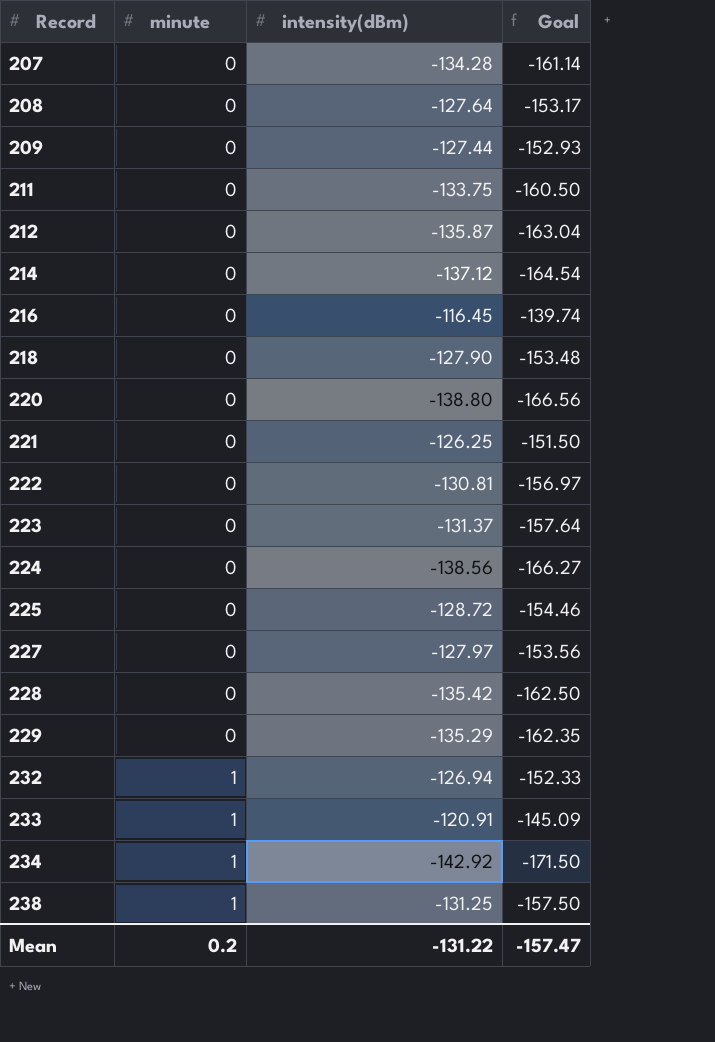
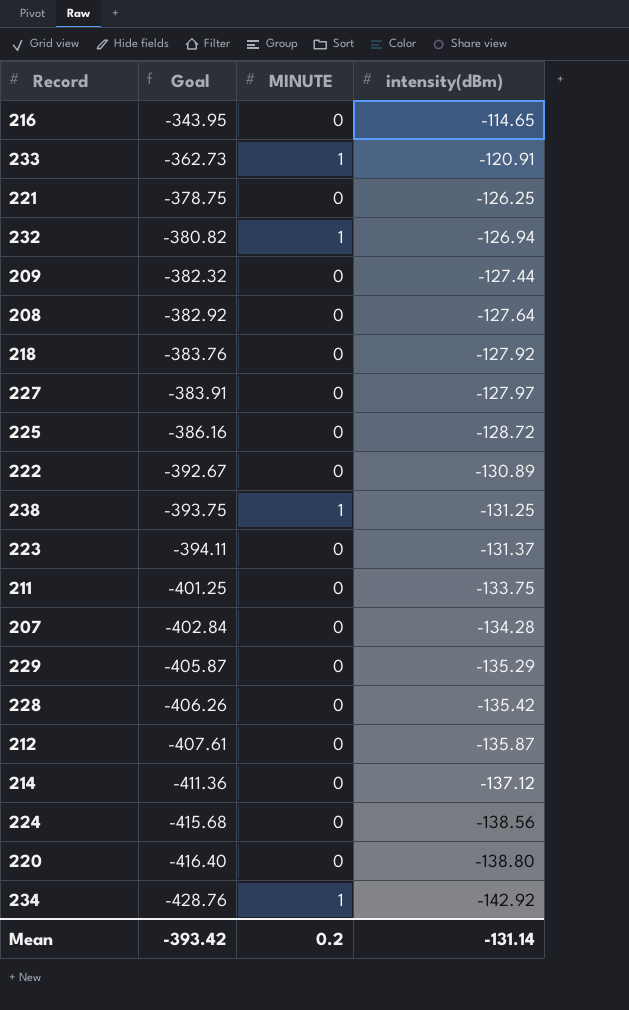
row order: Record ascending -> Goal descending
column Goal | formula: [intensity(dBm)] * 1.2 -> [intensity(dBm)] * 3
column Goal | position: 4 -> 2
column name: minute -> MINUTE
216 | intensity(dBm): -116.45 -> -114.65
218 | intensity(dBm): -127.90 -> -127.92
222 | intensity(dBm): -130.81 -> -130.89
Mean | Goal: -157.47 -> -393.42
Mean | intensity(dBm): -131.22 -> -131.14

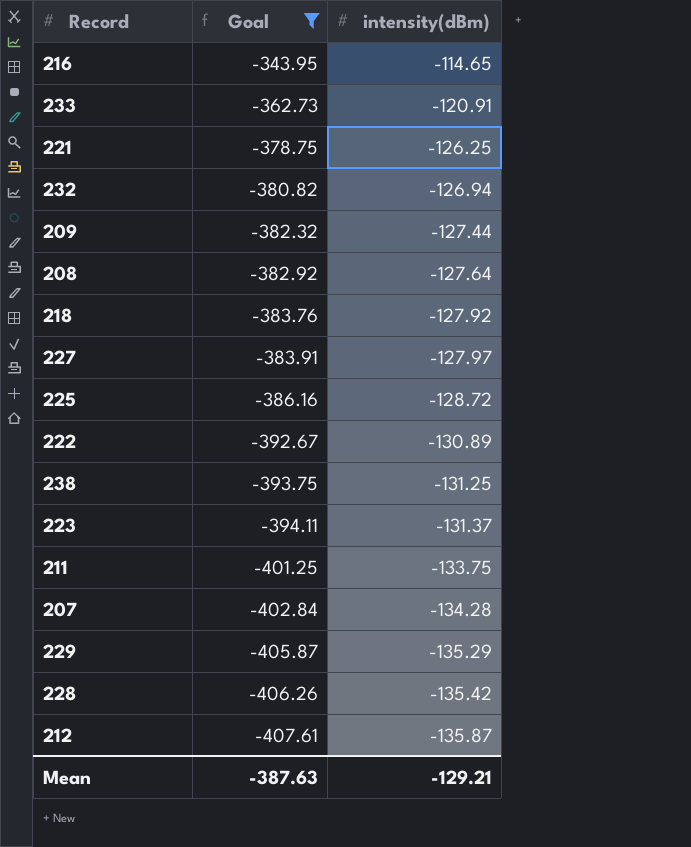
filter: none -> Goal >= -407.61
column MINUTE | position: 3 -> none
Mean | Goal: -393.42 -> -387.63
Mean | intensity(dBm): -131.14 -> -129.21

